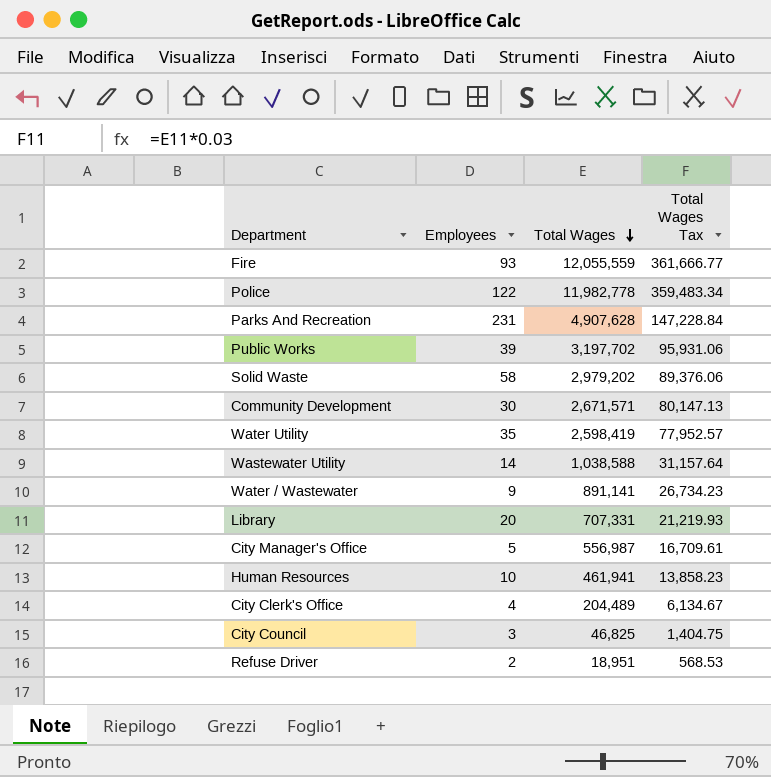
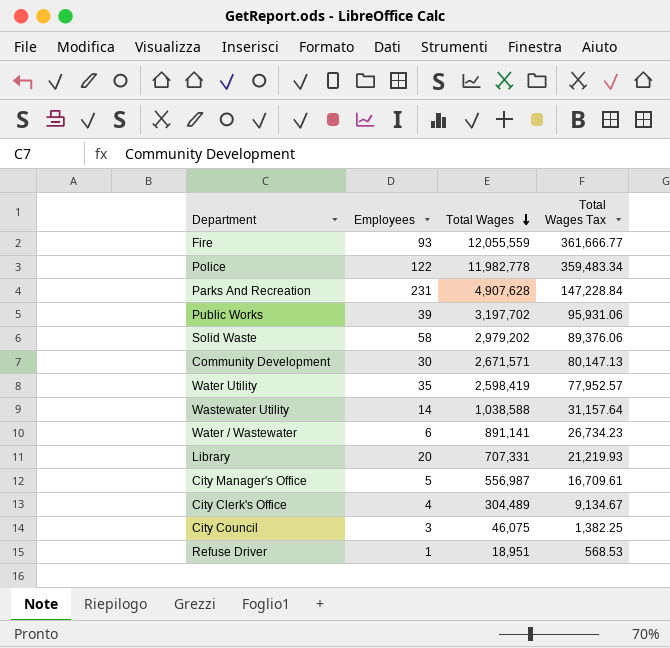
row Human Resources: 10 | 461,941 | 13,858.23 -> none
Water / Wastewater | Employees: 9 -> 6
City Clerk's Office | Total Wages: 204,489 -> 304,489
City Clerk's Office | Total Wages Tax: 6,134.67 -> 9,134.67
City Council | Total Wages: 46,825 -> 46,075
City Council | Total Wages Tax: 1,404.75 -> 1,382.25
Refuse Driver | Employees: 2 -> 1

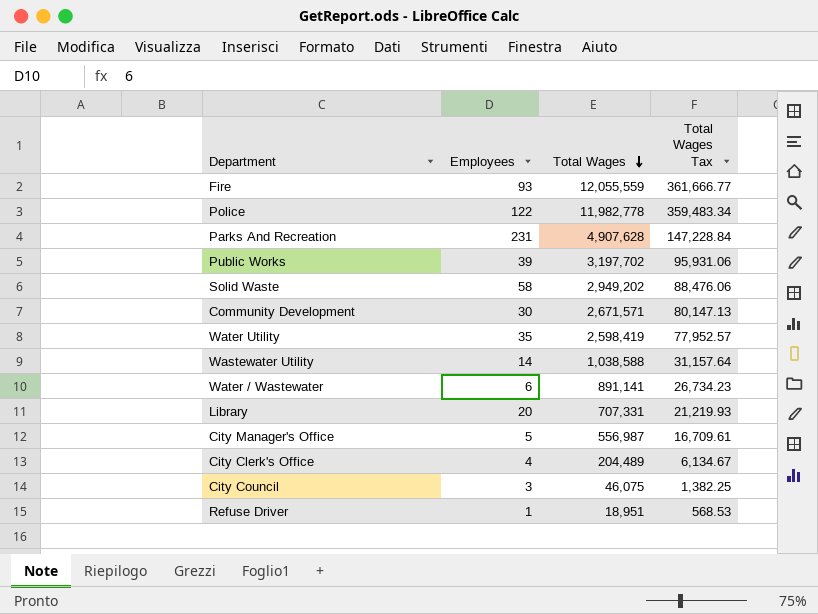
Solid Waste | Total Wages: 2,979,202 -> 2,949,202
Solid Waste | Total Wages Tax: 89,376.06 -> 88,476.06
City Clerk's Office | Total Wages: 304,489 -> 204,489
City Clerk's Office | Total Wages Tax: 9,134.67 -> 6,134.67

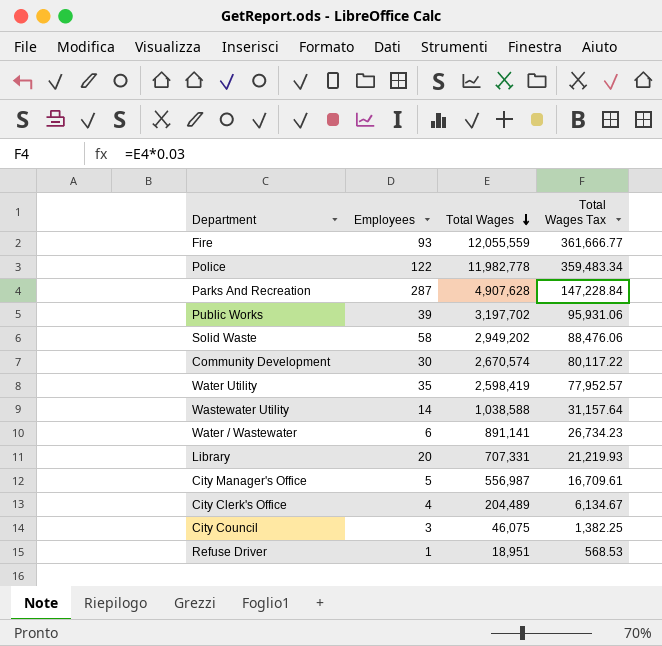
Parks And Recreation | Employees: 231 -> 287
Community Development | Total Wages: 2,671,571 -> 2,670,574
Community Development | Total Wages Tax: 80,147.13 -> 80,117.22

